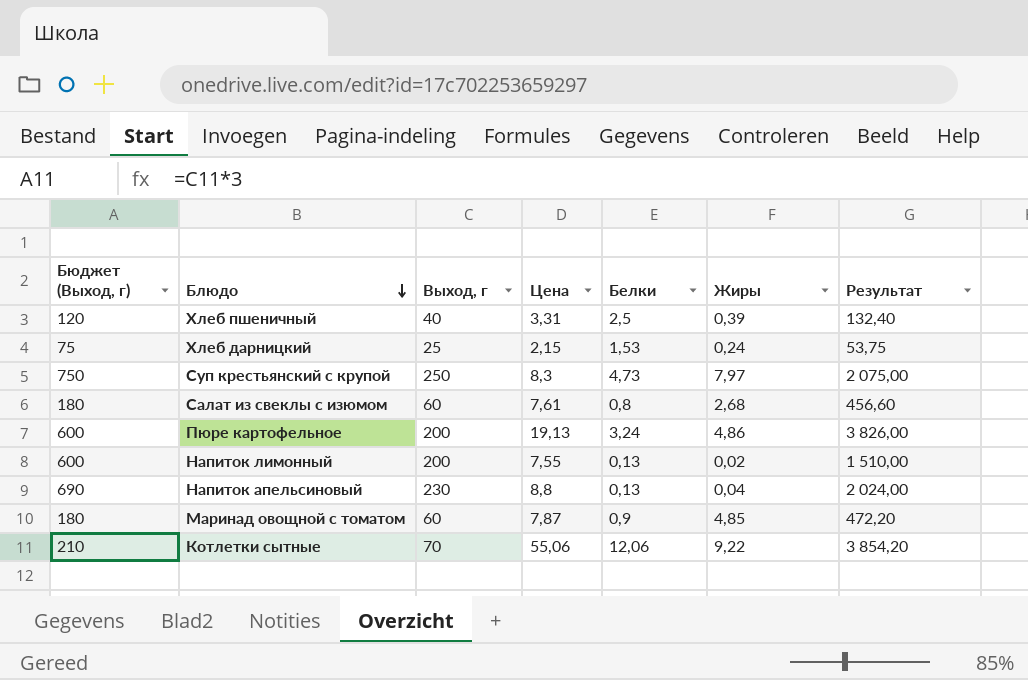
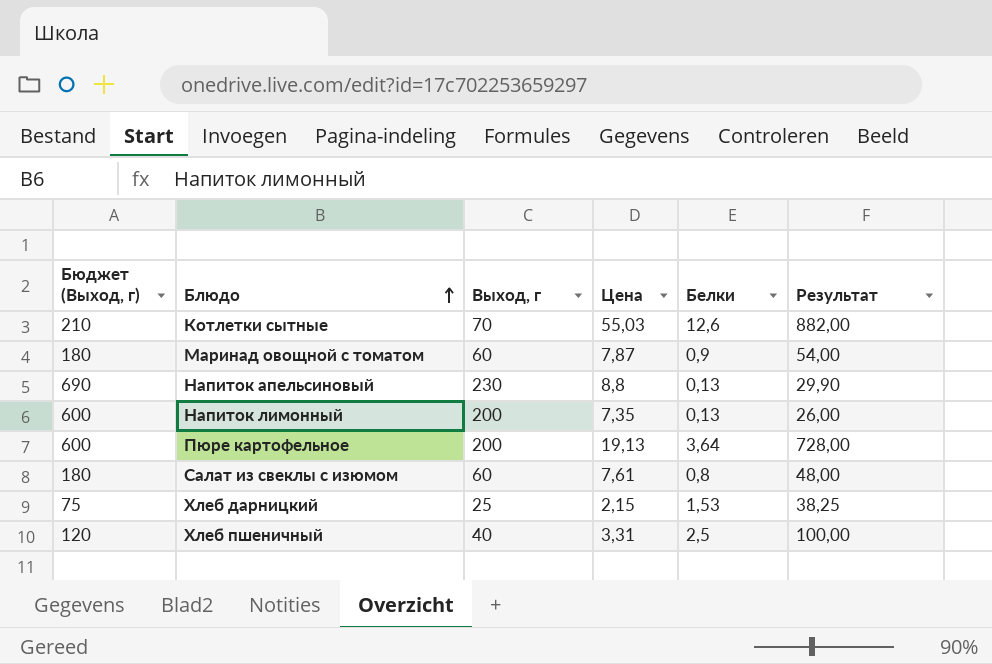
row order: Блюдо descending -> Блюдо ascending
column Жиры | position: 6 -> none
column Результат | formula: [Выход, г] * [Цена] -> [Выход, г] * [Белки]
row Суп крестьянский с крупой: 750 | 250 | 8,3 | 4,73 | 7,97 | 2 075,00 -> none
Котлетки сытные | Цена: 55,06 -> 55,03
Котлетки сытные | Белки: 12,06 -> 12,6
Напиток лимонный | Цена: 7,55 -> 7,35
Пюре картофельное | Белки: 3,24 -> 3,64

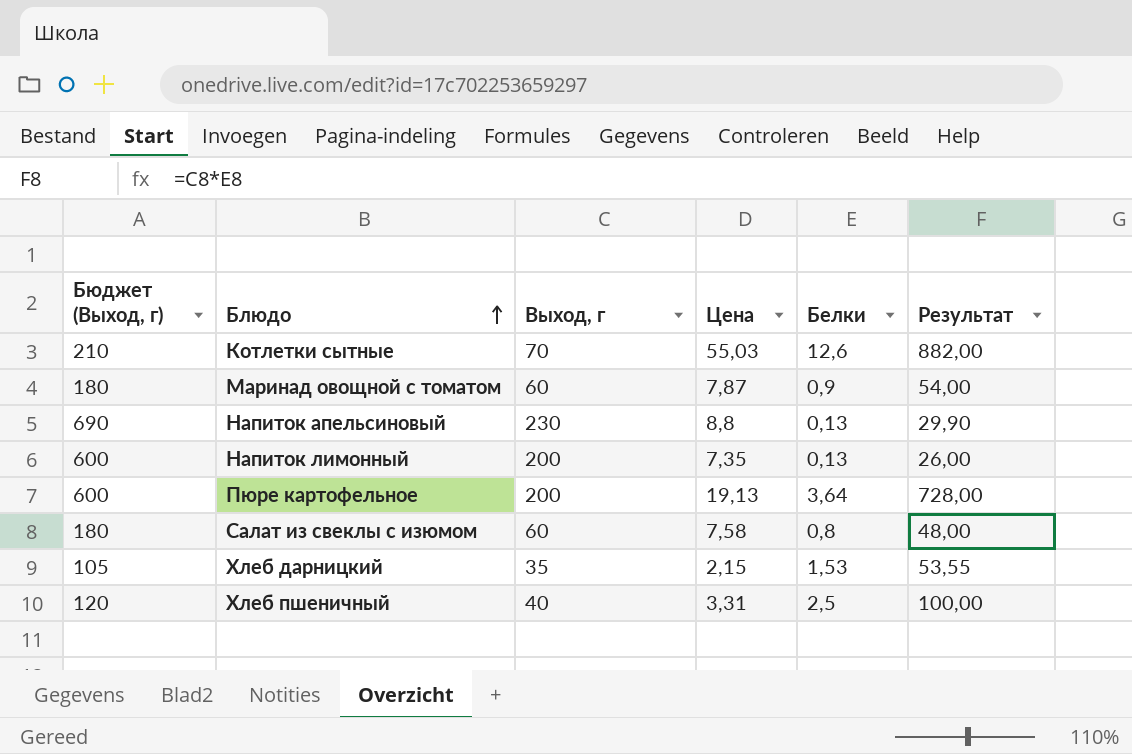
Салат из свеклы с изюмом | Цена: 7,61 -> 7,58
Хлеб дарницкий | Бюджет (Выход, г): 75 -> 105
Хлеб дарницкий | Выход, г: 25 -> 35
Хлеб дарницкий | Результат: 38,25 -> 53,55

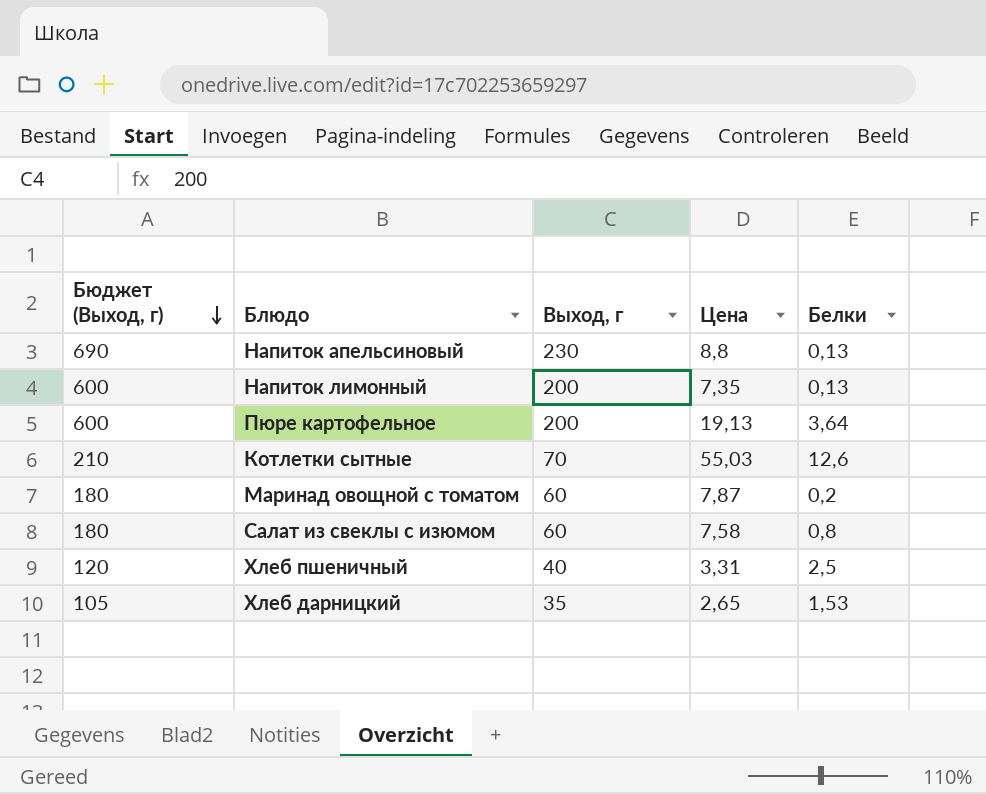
row order: Блюдо ascending -> Бюджет (Выход, г) descending
column Результат | formula: [Выход, г] * [Белки] -> none
Маринад овощной с томатом | Белки: 0,9 -> 0,2
Хлеб дарницкий | Цена: 2,15 -> 2,65

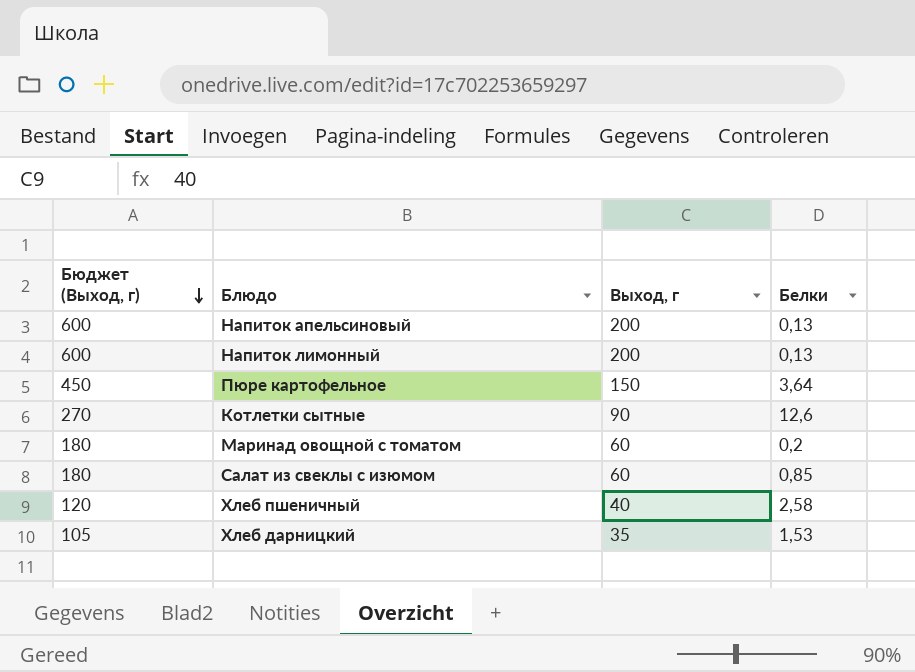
column Цена | position: 4 -> none
Напиток апельсиновый | Бюджет (Выход, г): 690 -> 600
Напиток апельсиновый | Выход, г: 230 -> 200
Пюре картофельное | Бюджет (Выход, г): 600 -> 450
Пюре картофельное | Выход, г: 200 -> 150
Котлетки сытные | Бюджет (Выход, г): 210 -> 270
Котлетки сытные | Выход, г: 70 -> 90
Салат из свеклы с изюмом | Белки: 0,8 -> 0,85
Хлеб пшеничный | Белки: 2,5 -> 2,58

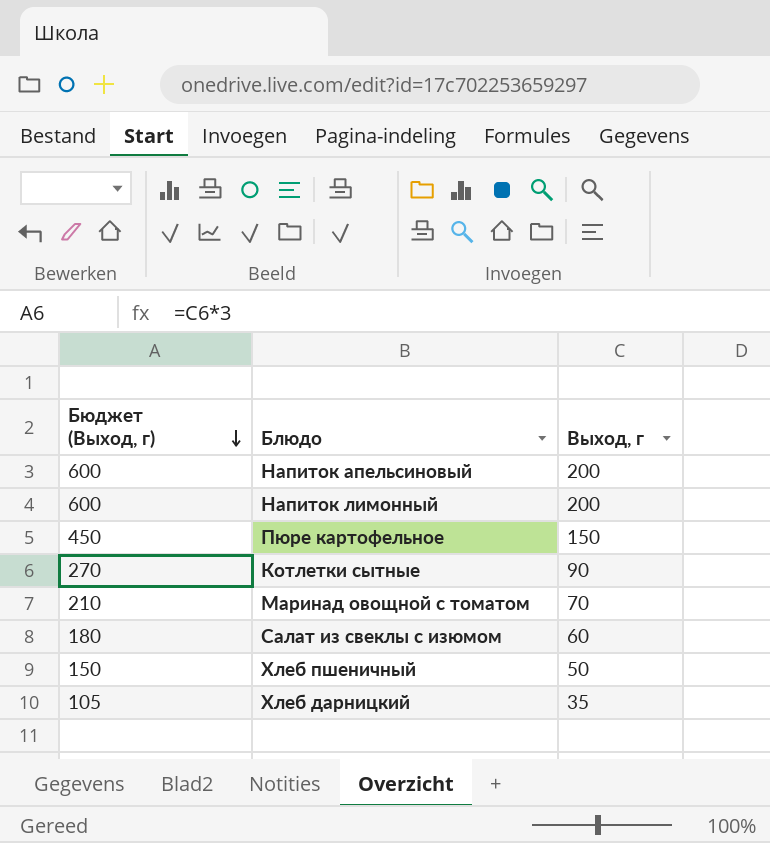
column Белки | position: 4 -> none
Маринад овощной с томатом | Бюджет (Выход, г): 180 -> 210
Маринад овощной с томатом | Выход, г: 60 -> 70
Хлеб пшеничный | Бюджет (Выход, г): 120 -> 150
Хлеб пшеничный | Выход, г: 40 -> 50

